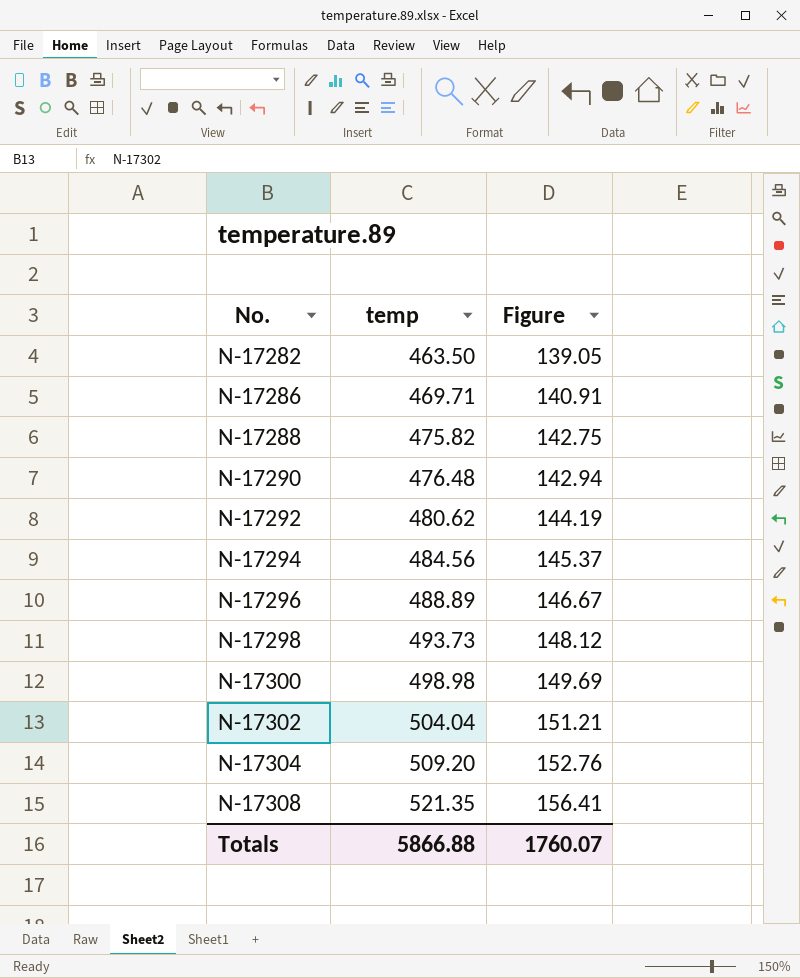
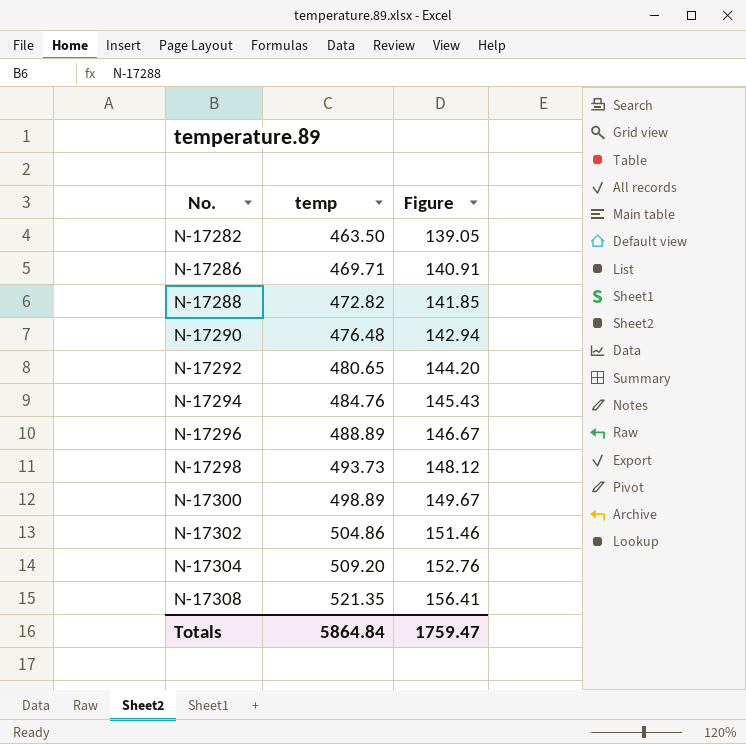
N-17288 | temp: 475.82 -> 472.82
N-17288 | Figure: 142.75 -> 141.85
N-17292 | temp: 480.62 -> 480.65
N-17292 | Figure: 144.19 -> 144.20
N-17294 | temp: 484.56 -> 484.76
N-17294 | Figure: 145.37 -> 145.43
N-17300 | temp: 498.98 -> 498.89
N-17300 | Figure: 149.69 -> 149.67
N-17302 | temp: 504.04 -> 504.86
N-17302 | Figure: 151.21 -> 151.46
Totals | temp: 5866.88 -> 5864.84
Totals | Figure: 1760.07 -> 1759.47

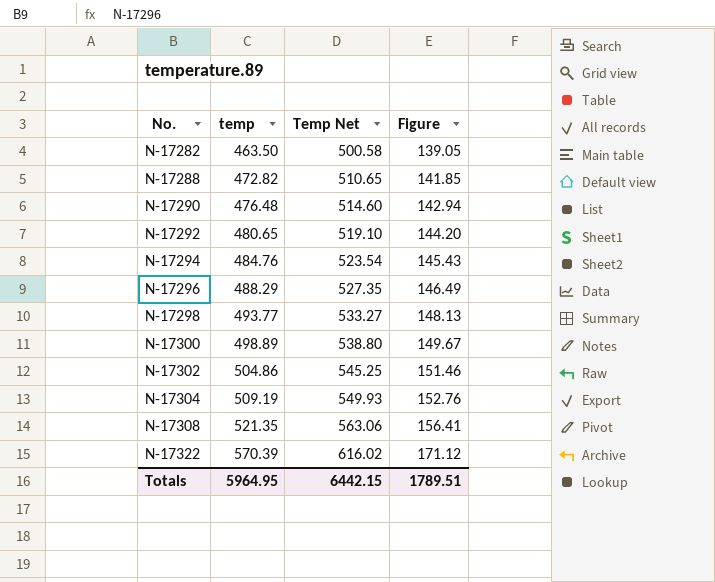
column Temp Net | formula: none -> [temp] * 1.08
row N-17286: 469.71 | 140.91 -> none
N-17296 | temp: 488.89 -> 488.29
N-17296 | Figure: 146.67 -> 146.49
N-17298 | temp: 493.73 -> 493.77
N-17298 | Figure: 148.12 -> 148.13
N-17304 | temp: 509.20 -> 509.19
row N-17322: none -> 570.39 | 616.02 | 171.12
Totals | temp: 5864.84 -> 5964.95
Totals | Figure: 1759.47 -> 1789.51

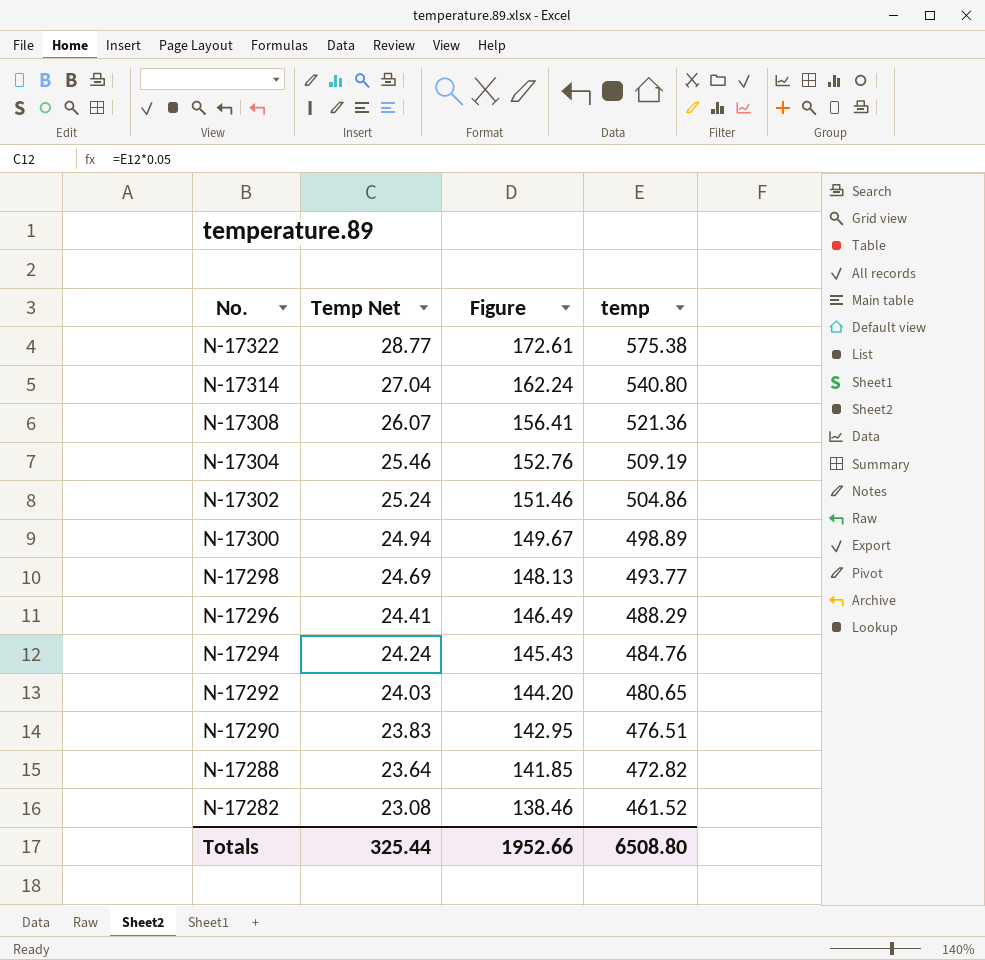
row order: No. ascending -> No. descending
column Temp Net | formula: [temp] * 1.08 -> [temp] * 0.05
column temp | position: 2 -> 4
N-17322 | Figure: 171.12 -> 172.61
N-17322 | temp: 570.39 -> 575.38
row N-17314: none -> 27.04 | 162.24 | 540.80
N-17308 | temp: 521.35 -> 521.36
N-17290 | Figure: 142.94 -> 142.95
N-17290 | temp: 476.48 -> 476.51
N-17282 | Figure: 139.05 -> 138.46
N-17282 | temp: 463.50 -> 461.52
Totals | Temp Net: 6442.15 -> 325.44
Totals | Figure: 1789.51 -> 1952.66
Totals | temp: 5964.95 -> 6508.80

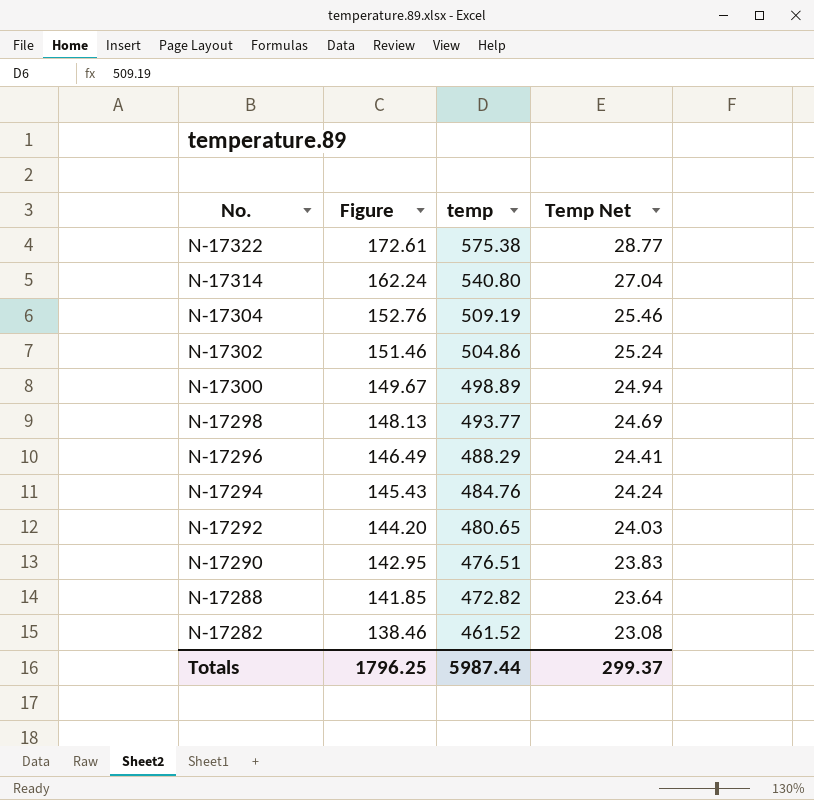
column Temp Net | position: 2 -> 4
row N-17308: 26.07 | 156.41 | 521.36 -> none
Totals | Figure: 1952.66 -> 1796.25
Totals | temp: 6508.80 -> 5987.44
Totals | Temp Net: 325.44 -> 299.37

